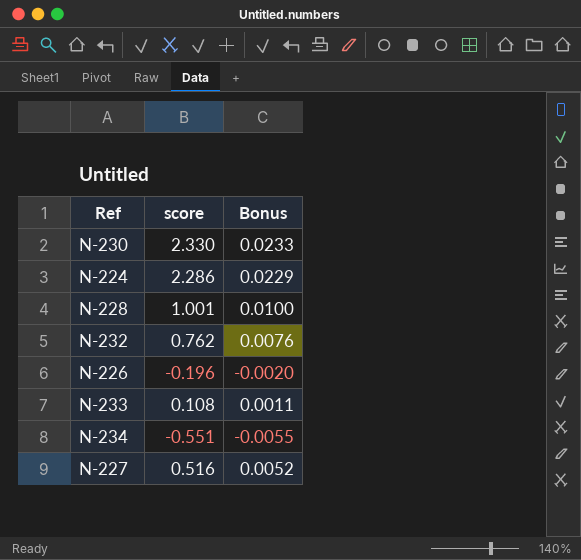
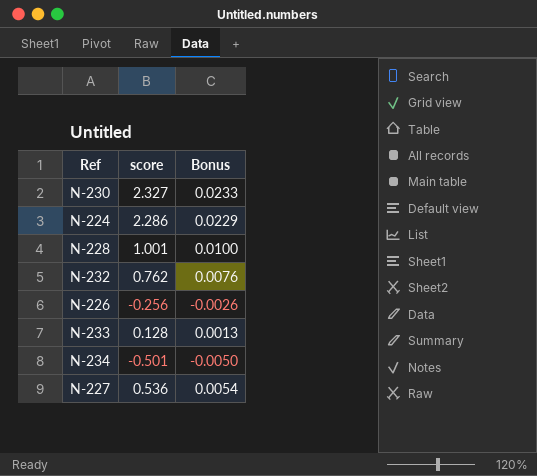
N-230 | score: 2.330 -> 2.327
N-226 | score: -0.196 -> -0.256
N-226 | Bonus: -0.0020 -> -0.0026
N-233 | score: 0.108 -> 0.128
N-233 | Bonus: 0.0011 -> 0.0013
N-234 | score: -0.551 -> -0.501
N-234 | Bonus: -0.0055 -> -0.0050
N-227 | score: 0.516 -> 0.536
N-227 | Bonus: 0.0052 -> 0.0054

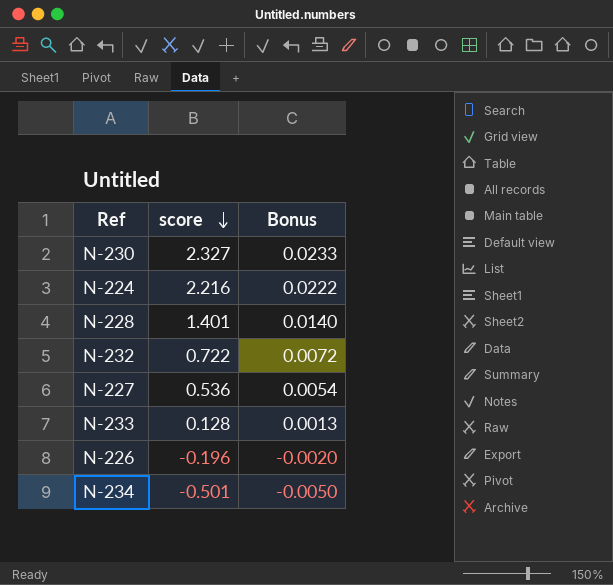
row order: none -> score descending
N-224 | score: 2.286 -> 2.216
N-224 | Bonus: 0.0229 -> 0.0222
N-228 | score: 1.001 -> 1.401
N-228 | Bonus: 0.0100 -> 0.0140
N-232 | score: 0.762 -> 0.722
N-232 | Bonus: 0.0076 -> 0.0072
N-226 | score: -0.256 -> -0.196
N-226 | Bonus: -0.0026 -> -0.0020

